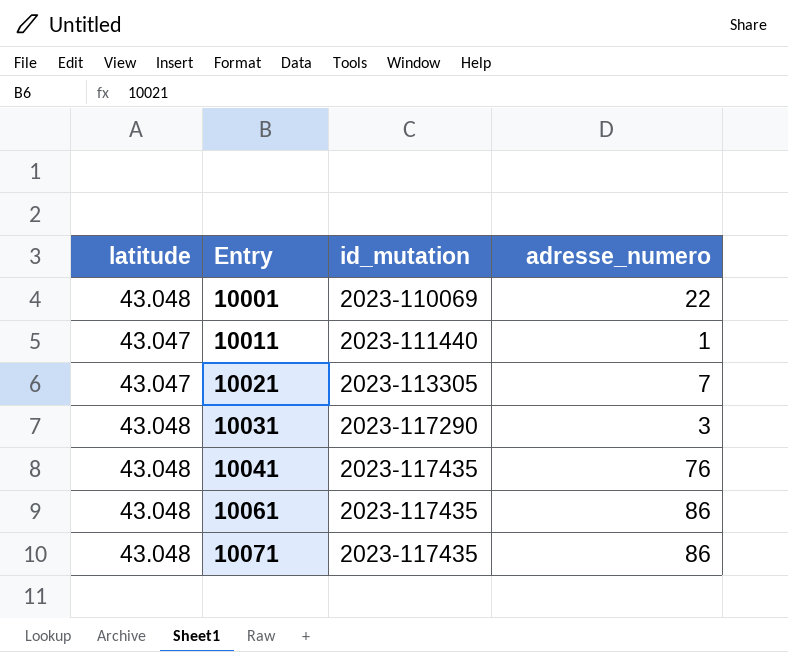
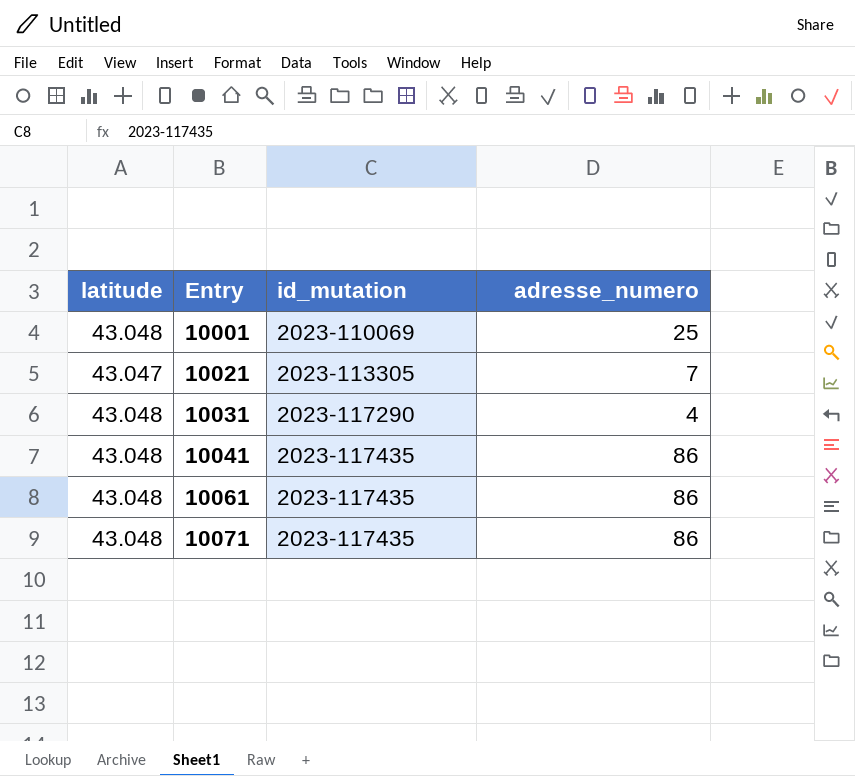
row 10011: 43.047 | 2023-111440 | 1 -> none
10001 | adresse_numero: 22 -> 25
10031 | adresse_numero: 3 -> 4
10041 | adresse_numero: 76 -> 86

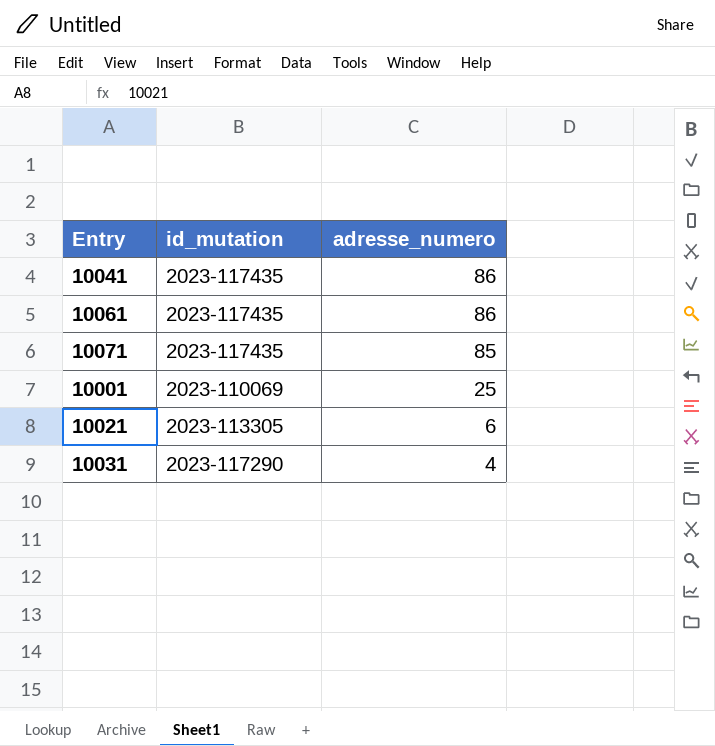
row order: Entry ascending -> adresse_numero descending
column latitude | position: 1 -> none
10071 | adresse_numero: 86 -> 85
10021 | adresse_numero: 7 -> 6

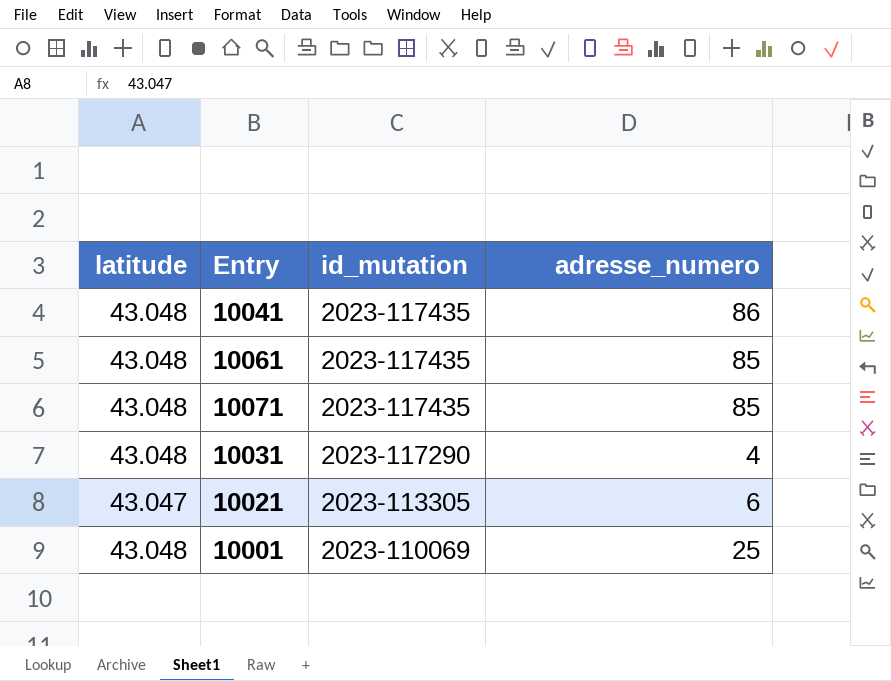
row order: adresse_numero descending -> id_mutation descending
column latitude | position: none -> 1
10061 | adresse_numero: 86 -> 85

